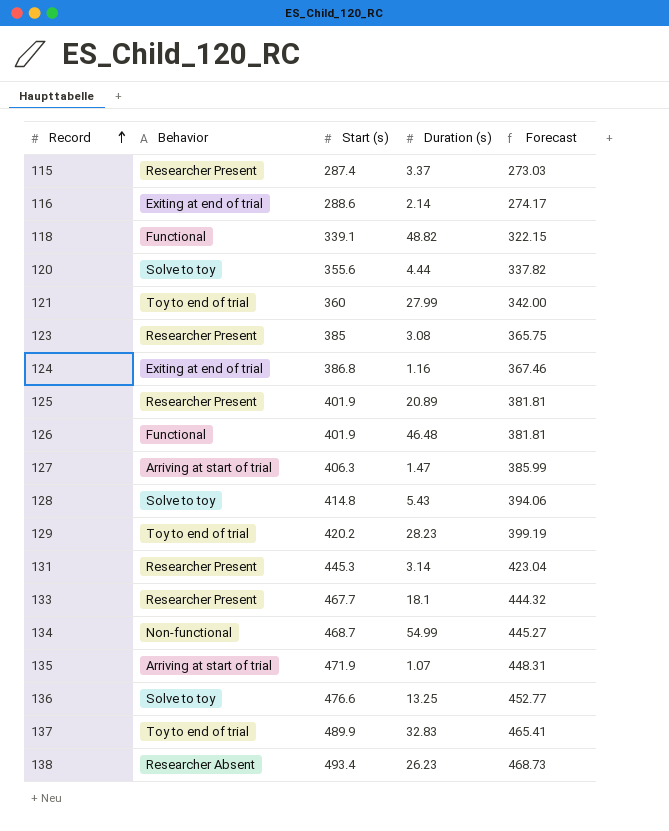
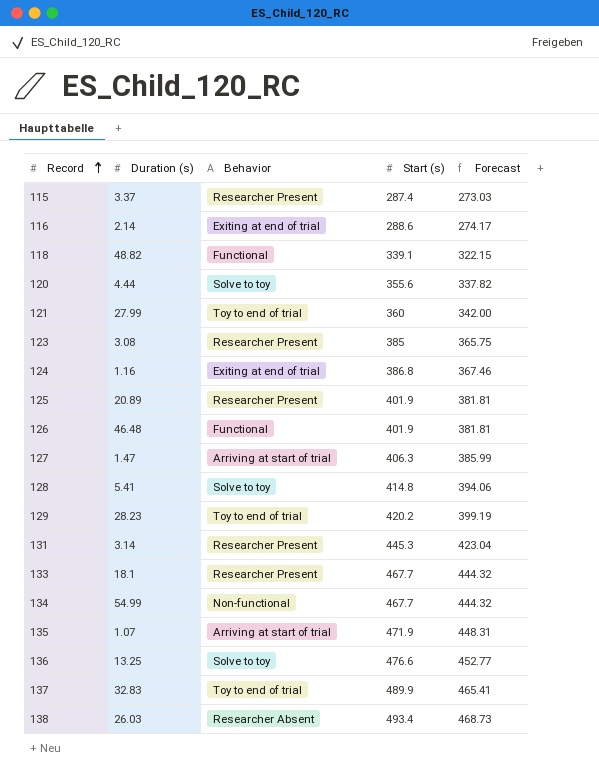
column Duration (s) | position: 4 -> 2
128 | Duration (s): 5.43 -> 5.41
134 | Start (s): 468.7 -> 467.7
134 | Forecast: 445.27 -> 444.32
138 | Duration (s): 26.23 -> 26.03

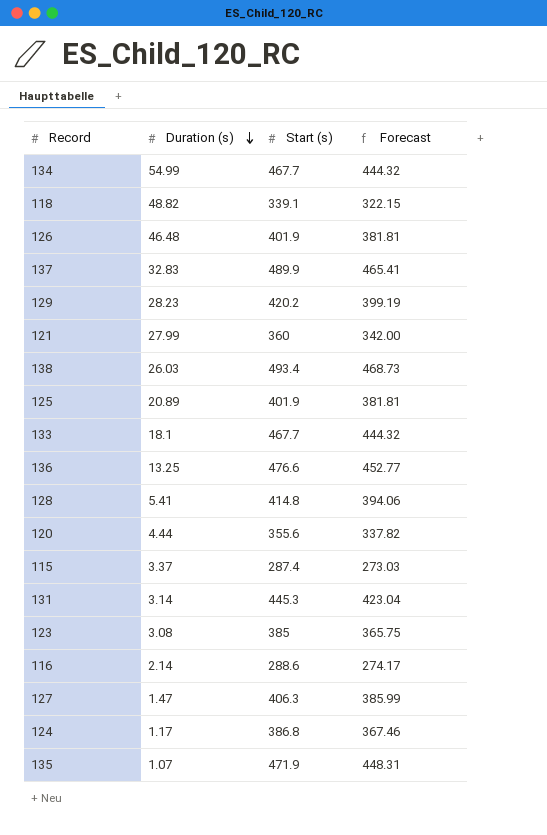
row order: Record ascending -> Duration (s) descending
column Behavior | position: 3 -> none
124 | Duration (s): 1.16 -> 1.17

